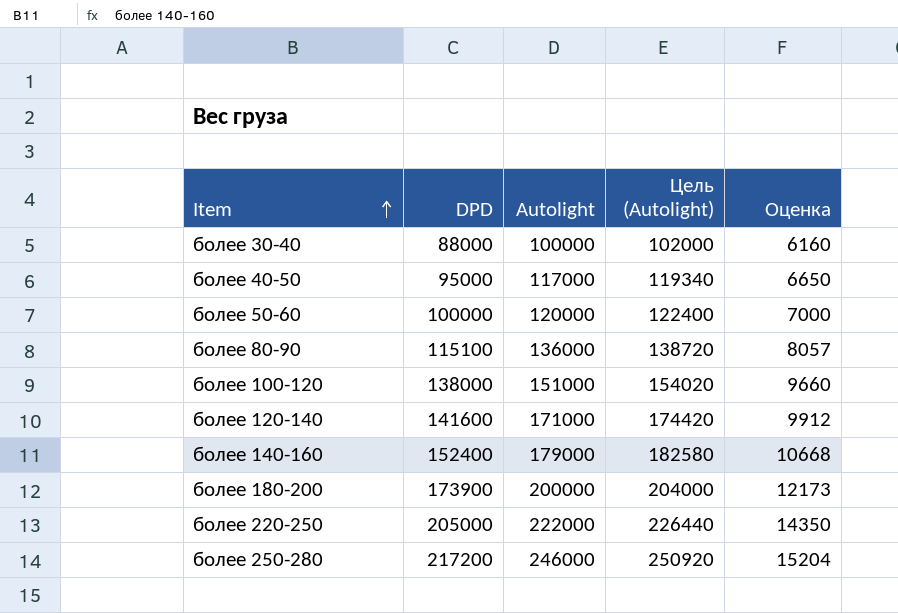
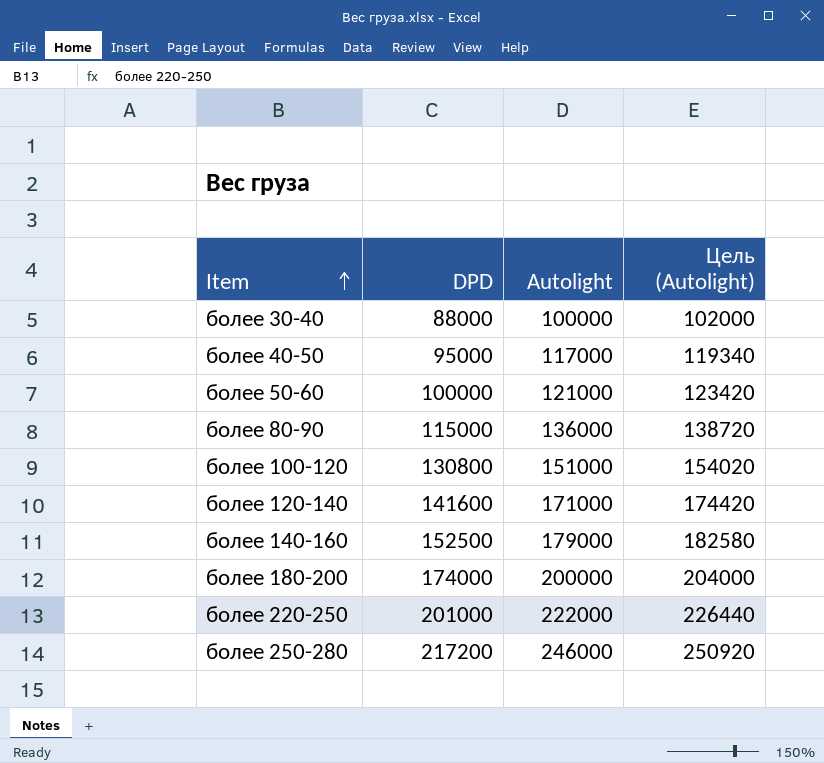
column Оценка | formula: [DPD] * 0,07 -> none
более 50-60 | Autolight: 120000 -> 121000
более 50-60 | Цель (Autolight): 122400 -> 123420
более 80-90 | DPD: 115100 -> 115000
более 100-120 | DPD: 138000 -> 130800
более 140-160 | DPD: 152400 -> 152500
более 180-200 | DPD: 173900 -> 174000
более 220-250 | DPD: 205000 -> 201000

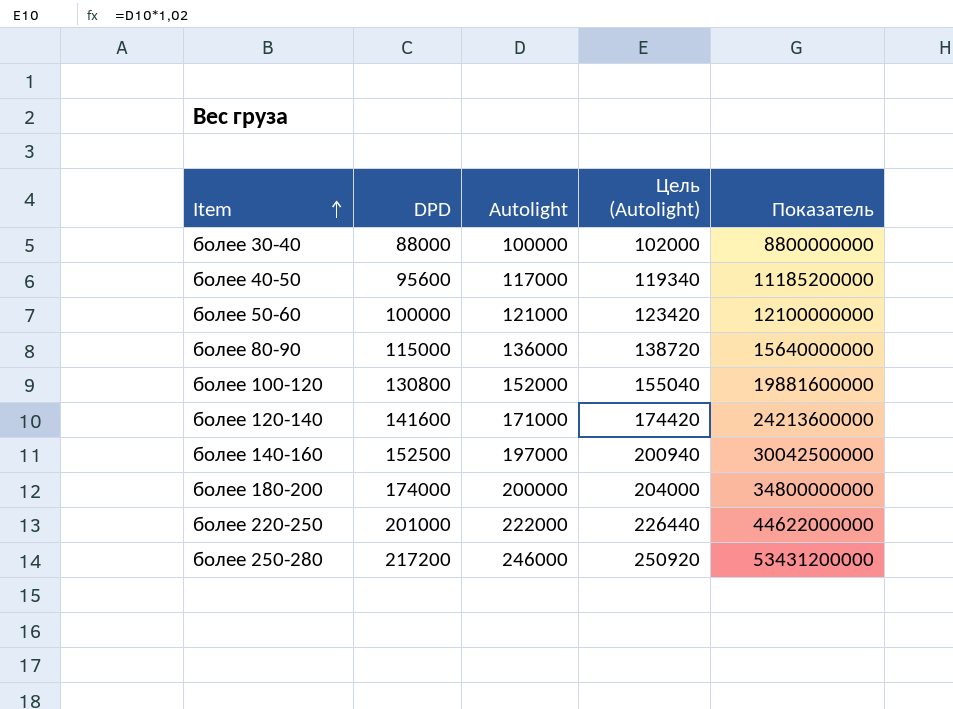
column Показатель | formula: none -> [DPD] * [Autolight]
более 40-50 | DPD: 95000 -> 95600
более 100-120 | Autolight: 151000 -> 152000
более 100-120 | Цель (Autolight): 154020 -> 155040
более 140-160 | Autolight: 179000 -> 197000
более 140-160 | Цель (Autolight): 182580 -> 200940

